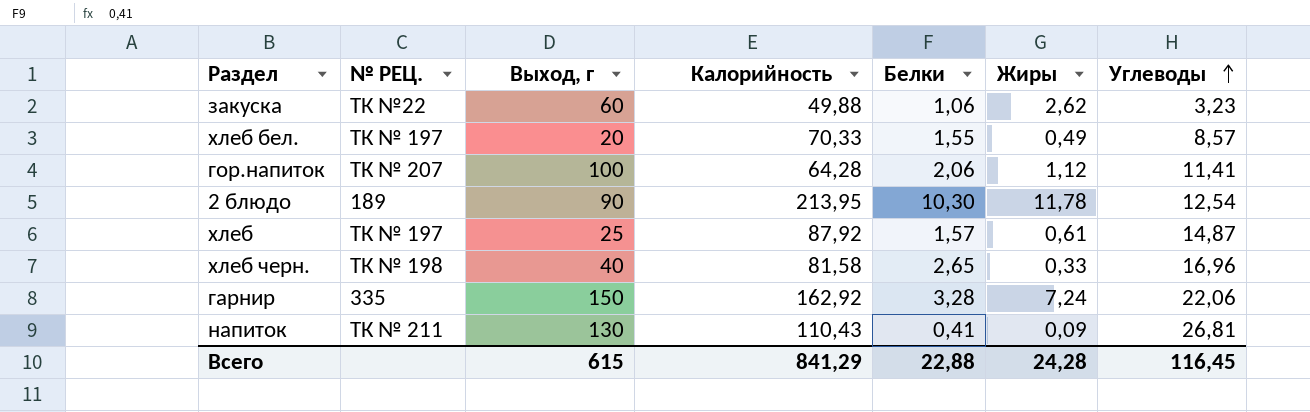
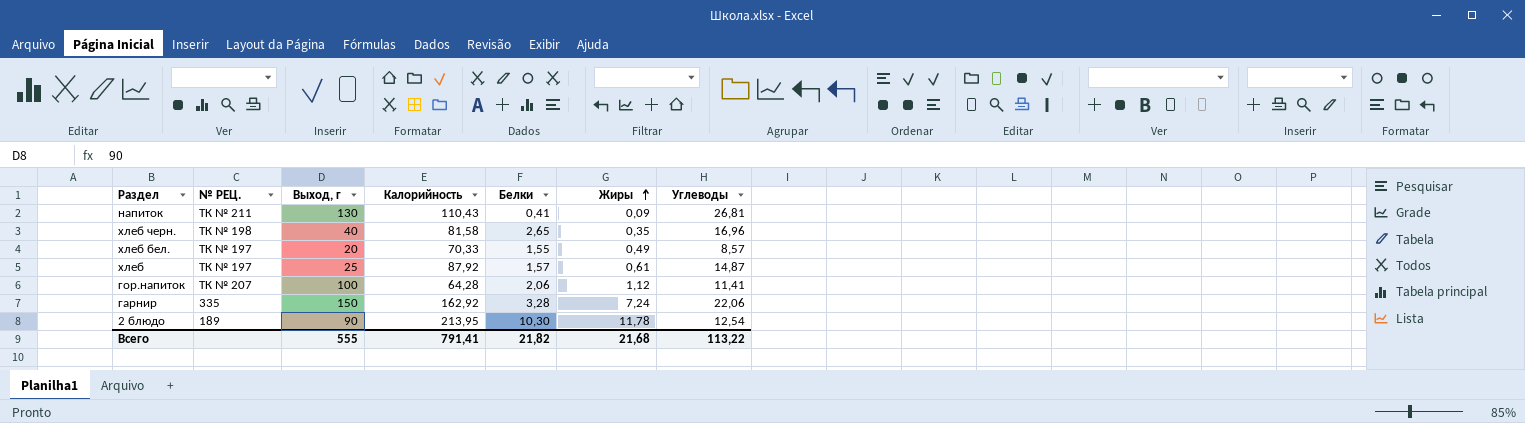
row order: Углеводы ascending -> Жиры ascending
row закуска: ТК №22 | 60 | 49,88 | 1,06 | 2,62 | 3,23 -> none
хлеб черн. | Жиры: 0,33 -> 0,35
Всего | Выход, г: 615 -> 555
Всего | Калорийность: 841,29 -> 791,41
Всего | Белки: 22,88 -> 21,82
Всего | Жиры: 24,28 -> 21,68
Всего | Углеводы: 116,45 -> 113,22

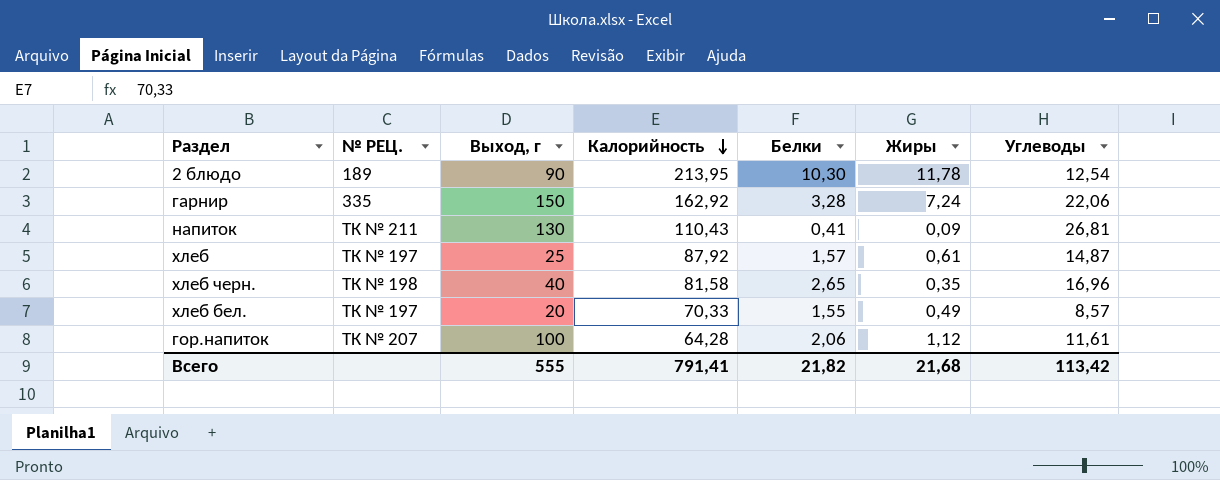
row order: Жиры ascending -> Калорийность descending
гор.напиток | Углеводы: 11,41 -> 11,61
Всего | Углеводы: 113,22 -> 113,42

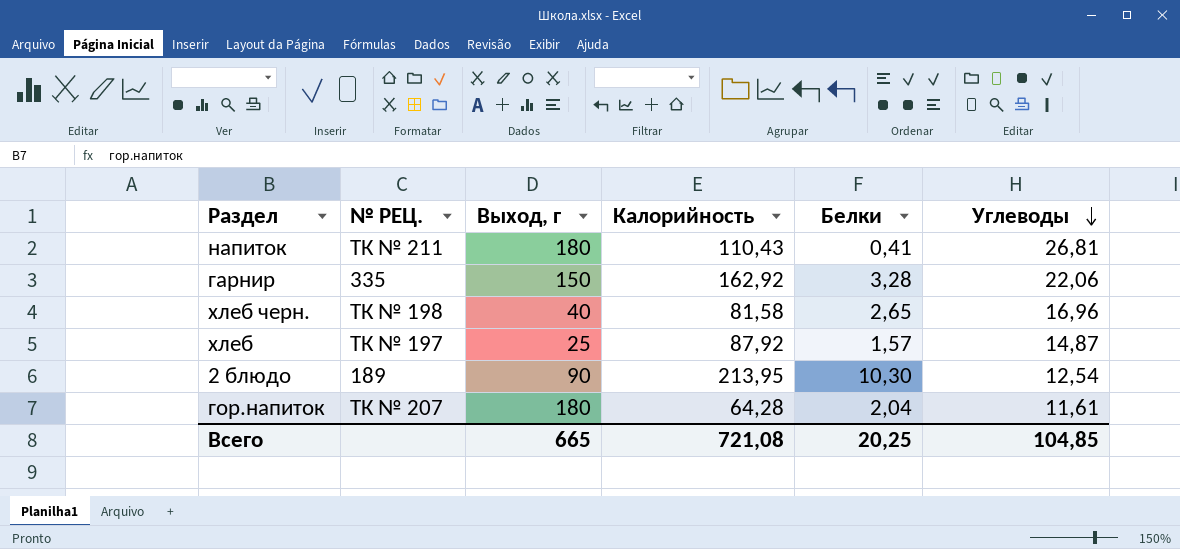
row order: Калорийность descending -> Углеводы descending
column Жиры | position: 6 -> none
row хлеб бел.: ТК № 197 | 20 | 70,33 | 1,55 | 0,49 | 8,57 -> none
напиток | Выход, г: 130 -> 180
гор.напиток | Выход, г: 100 -> 180
гор.напиток | Белки: 2,06 -> 2,04
Всего | Выход, г: 555 -> 665
Всего | Калорийность: 791,41 -> 721,08
Всего | Белки: 21,82 -> 20,25
Всего | Углеводы: 113,42 -> 104,85

